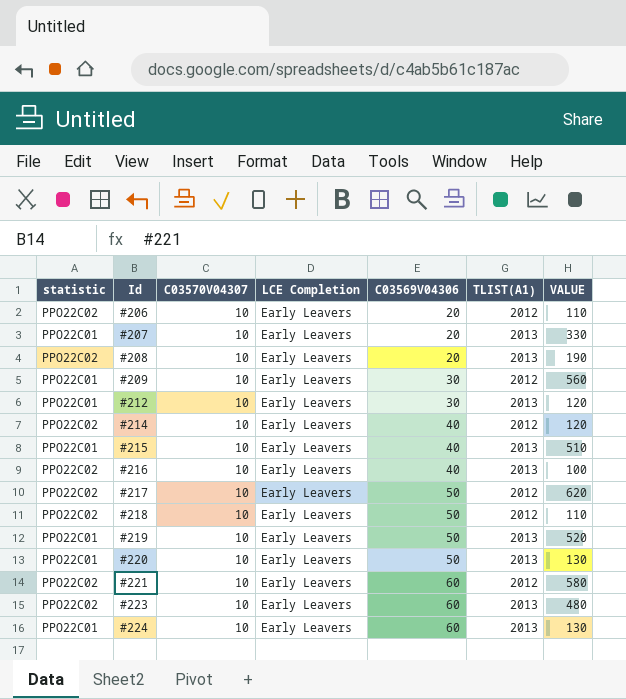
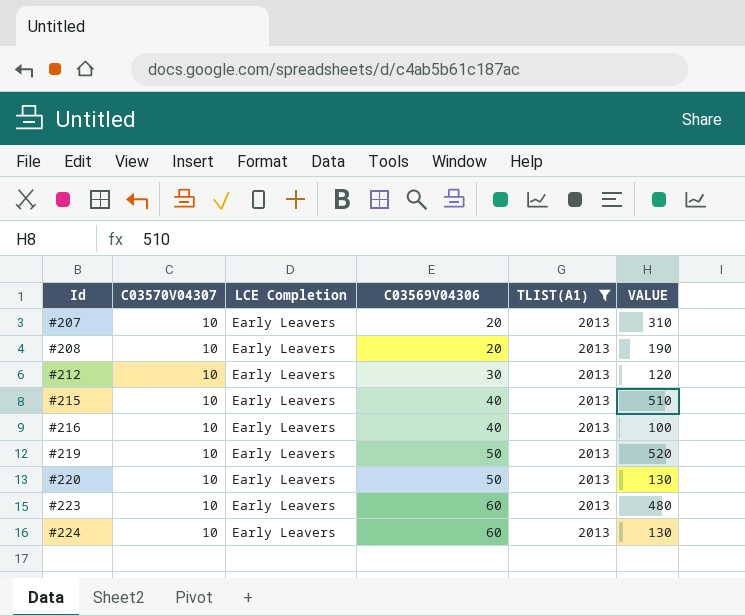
filter: none -> TLIST(A1) = 2013
column statistic | position: 1 -> none
#207 | VALUE: 330 -> 310

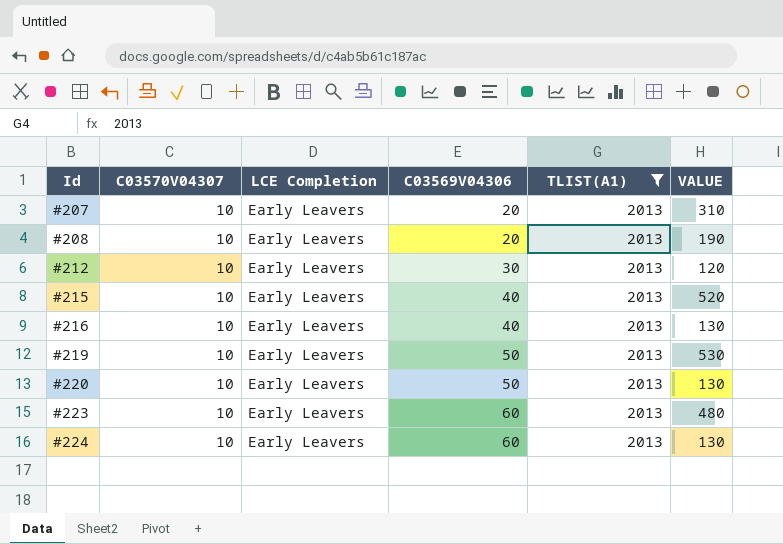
#215 | VALUE: 510 -> 520
#216 | VALUE: 100 -> 130
#219 | VALUE: 520 -> 530

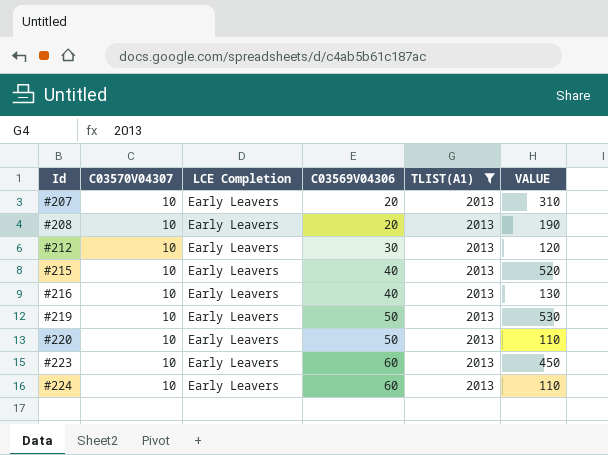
#220 | VALUE: 130 -> 110
#223 | VALUE: 480 -> 450
#224 | VALUE: 130 -> 110

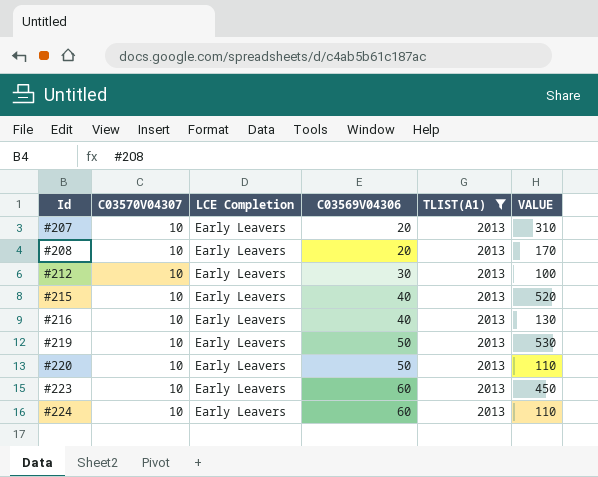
#208 | VALUE: 190 -> 170
#212 | VALUE: 120 -> 100

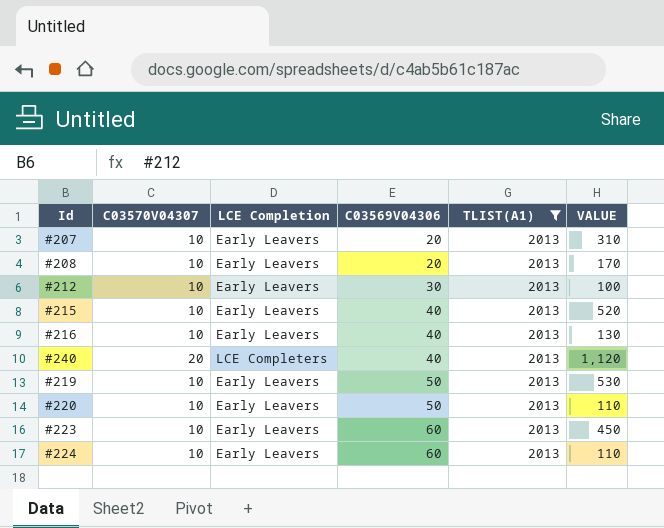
row #240: none -> 20 | LCE Completers | 40 | 2013 | 1,120

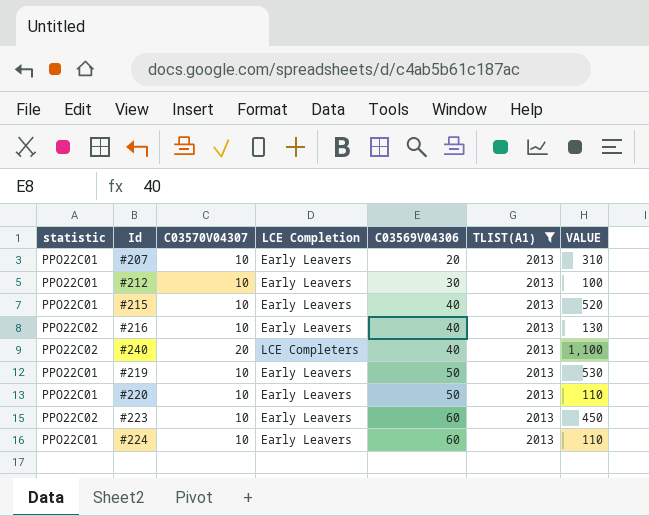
column statistic | position: none -> 1
row #208: 10 | Early Leavers | 20 | 2013 | 170 -> none
#240 | VALUE: 1,120 -> 1,100

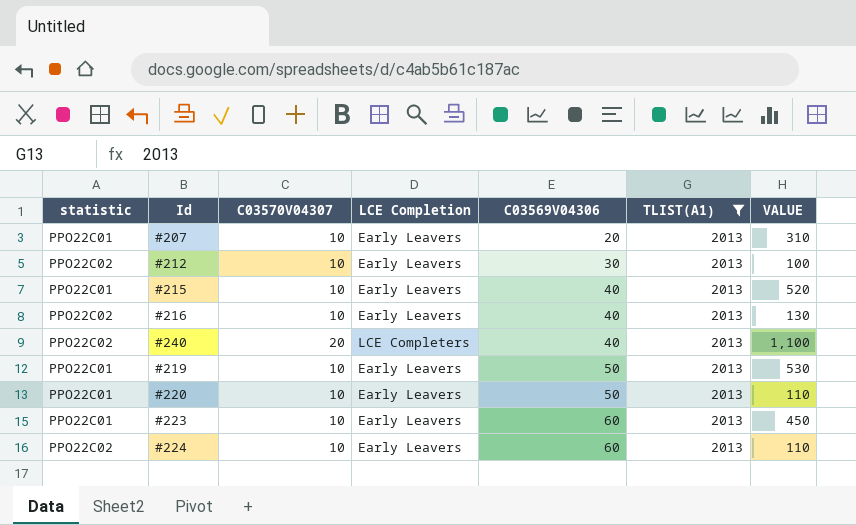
#212 | statistic: PPO22C01 -> PPO22C02
#223 | statistic: PPO22C02 -> PPO22C01
#224 | statistic: PPO22C01 -> PPO22C02

